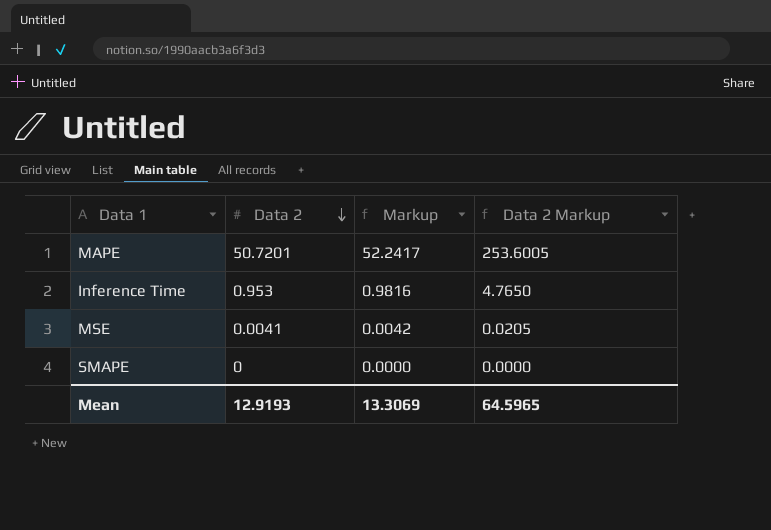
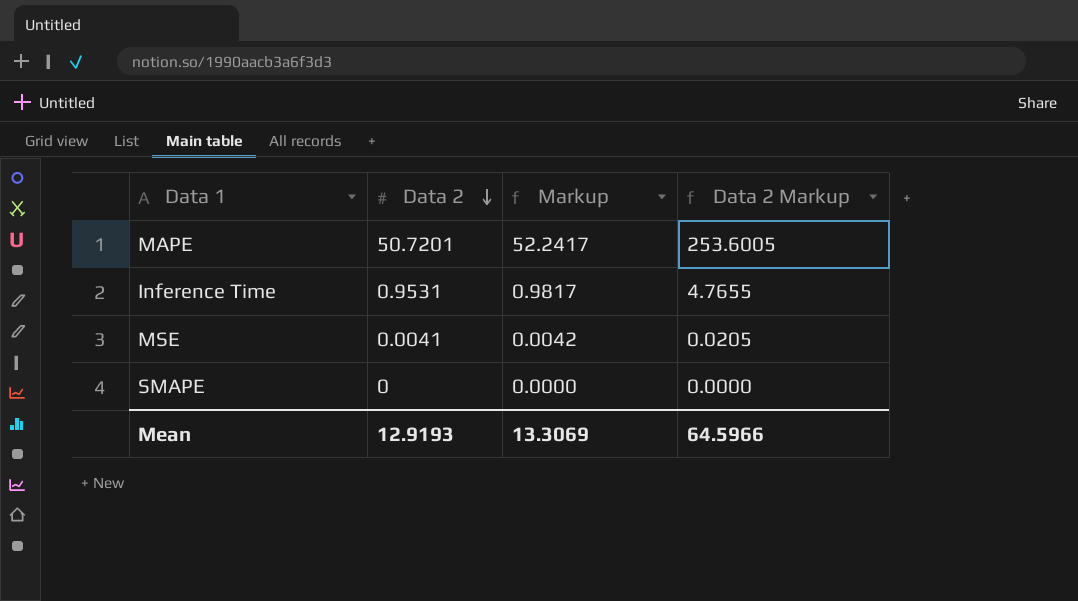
Inference Time | Data 2: 0.953 -> 0.9531
Inference Time | Markup: 0.9816 -> 0.9817
Inference Time | Data 2 Markup: 4.7650 -> 4.7655
Mean | Data 2 Markup: 64.5965 -> 64.5966

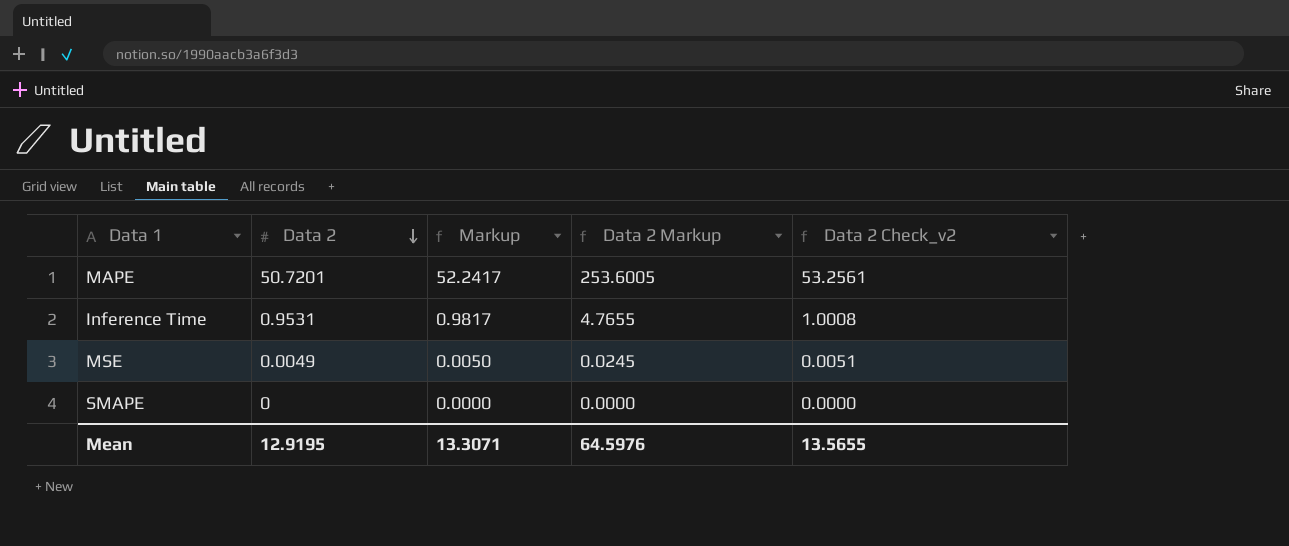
column Data 2 Check_v2 | formula: none -> [Data 2] * 1.05
MSE | Data 2: 0.0041 -> 0.0049
MSE | Markup: 0.0042 -> 0.0050
MSE | Data 2 Markup: 0.0205 -> 0.0245
Mean | Data 2: 12.9193 -> 12.9195
Mean | Markup: 13.3069 -> 13.3071
Mean | Data 2 Markup: 64.5966 -> 64.5976

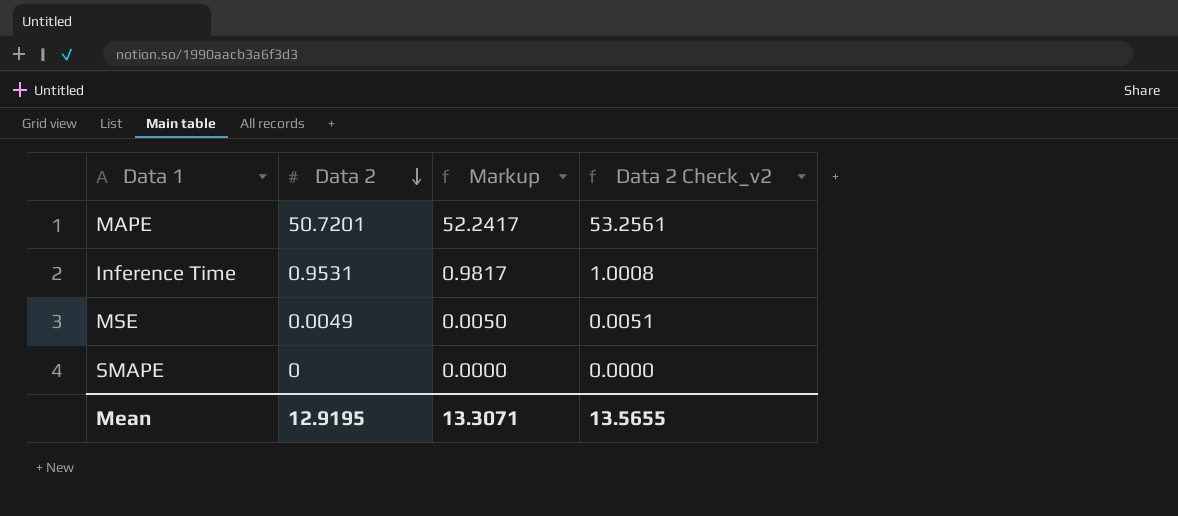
column Data 2 Markup | formula: [Data 2] * 5 -> none

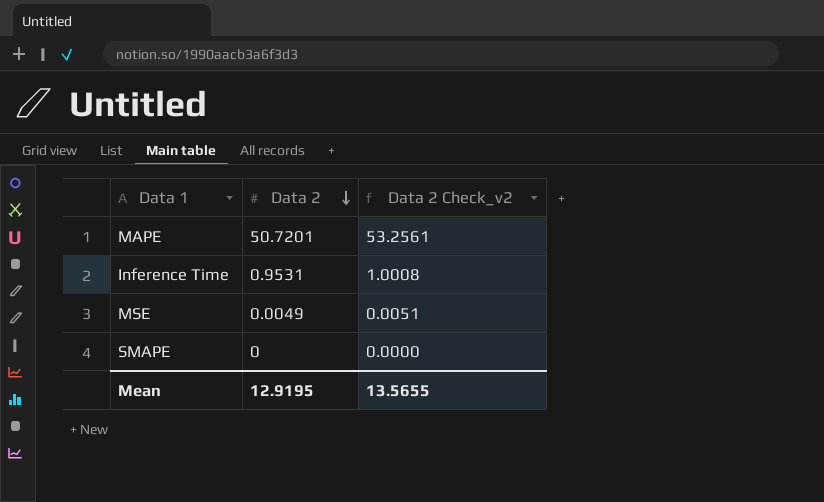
column Markup | formula: [Data 2] * 1.03 -> none

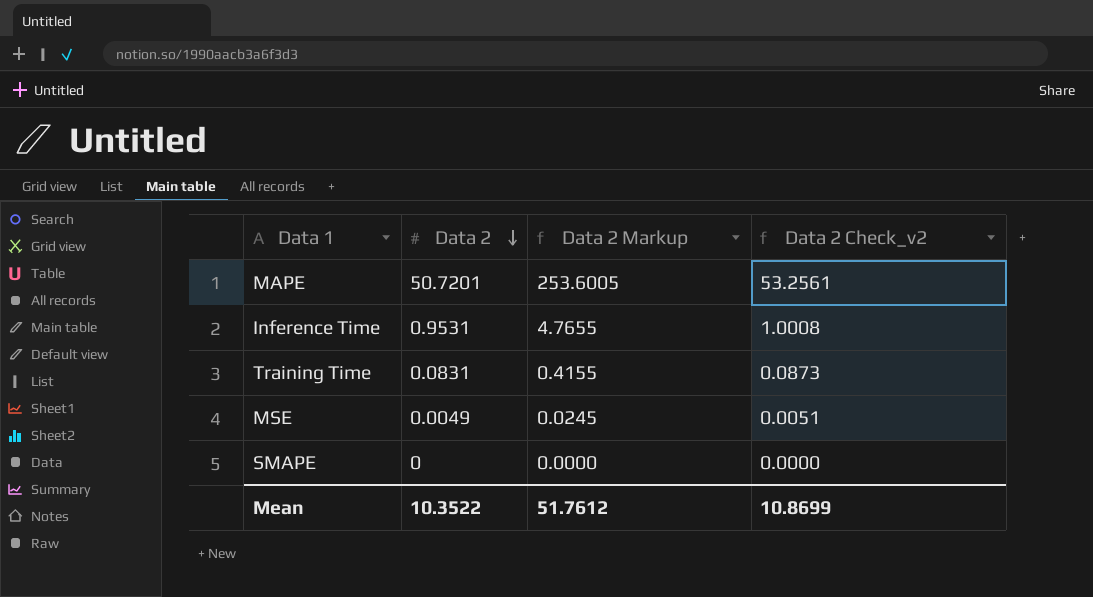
column Data 2 Markup | formula: none -> [Data 2] * 5
row Training Time: none -> 0.0831 | 0.4155 | 0.0873
Mean | Data 2: 12.9195 -> 10.3522
Mean | Data 2 Check_v2: 13.5655 -> 10.8699

